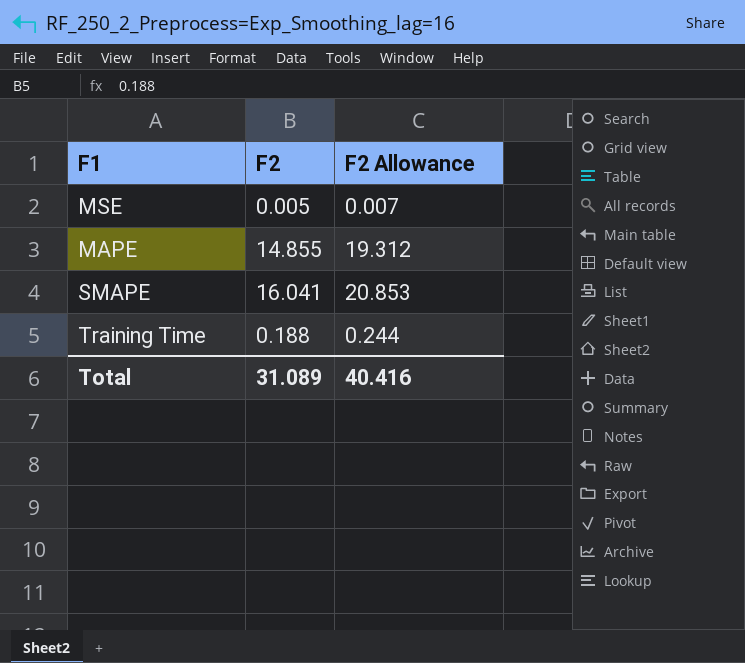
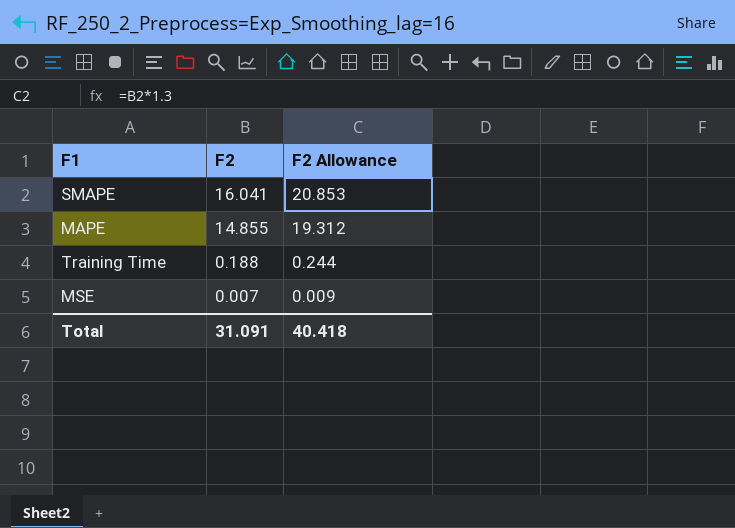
row order: none -> F2 descending
MSE | F2: 0.005 -> 0.007
MSE | F2 Allowance: 0.007 -> 0.009
Total | F2: 31.089 -> 31.091
Total | F2 Allowance: 40.416 -> 40.418

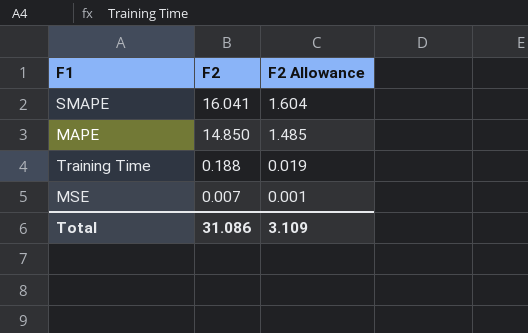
column F2 Allowance | formula: [F2] * 1.3 -> [F2] * 0.1
MAPE | F2: 14.855 -> 14.850
Total | F2: 31.091 -> 31.086
Total | F2 Allowance: 40.418 -> 3.109

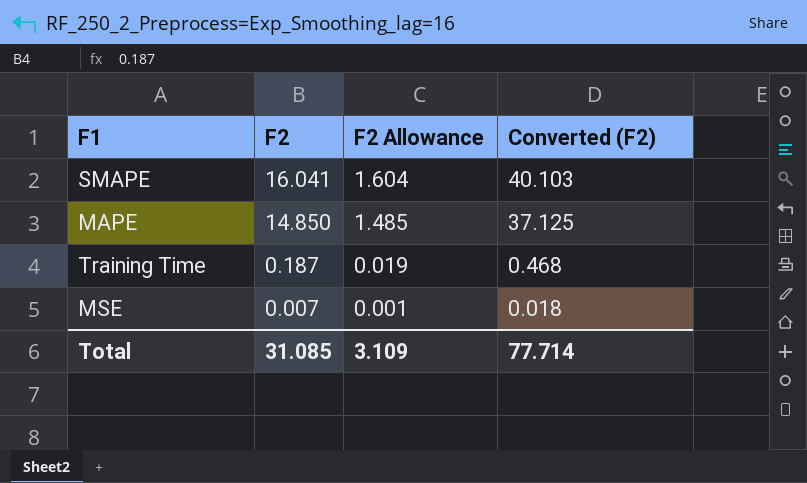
column Converted (F2) | formula: none -> [F2] * 2.5
Training Time | F2: 0.188 -> 0.187
Total | F2: 31.086 -> 31.085

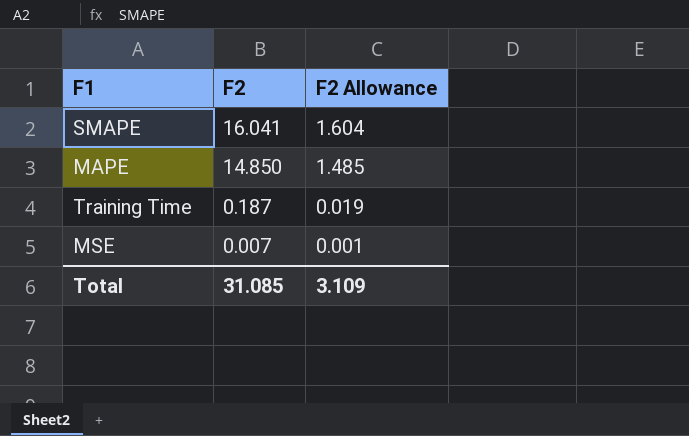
column Converted (F2) | formula: [F2] * 2.5 -> none

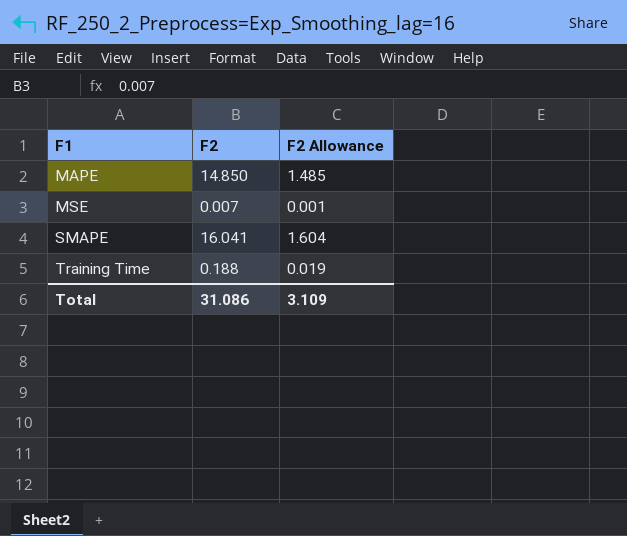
row order: F2 descending -> F1 ascending
Training Time | F2: 0.187 -> 0.188
Total | F2: 31.085 -> 31.086

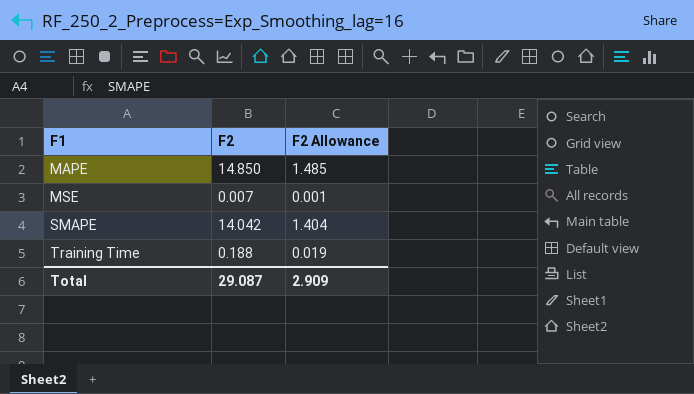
SMAPE | F2: 16.041 -> 14.042
SMAPE | F2 Allowance: 1.604 -> 1.404
Total | F2: 31.086 -> 29.087
Total | F2 Allowance: 3.109 -> 2.909

